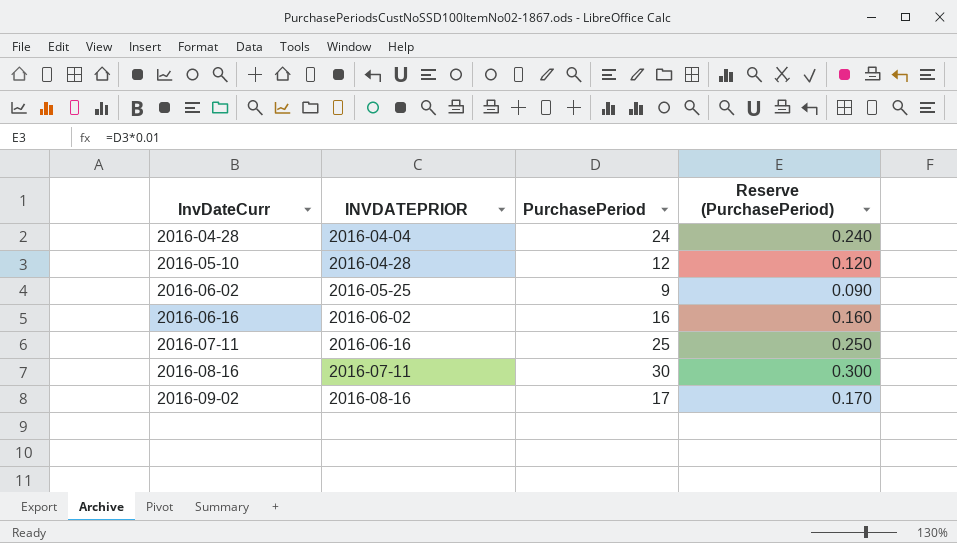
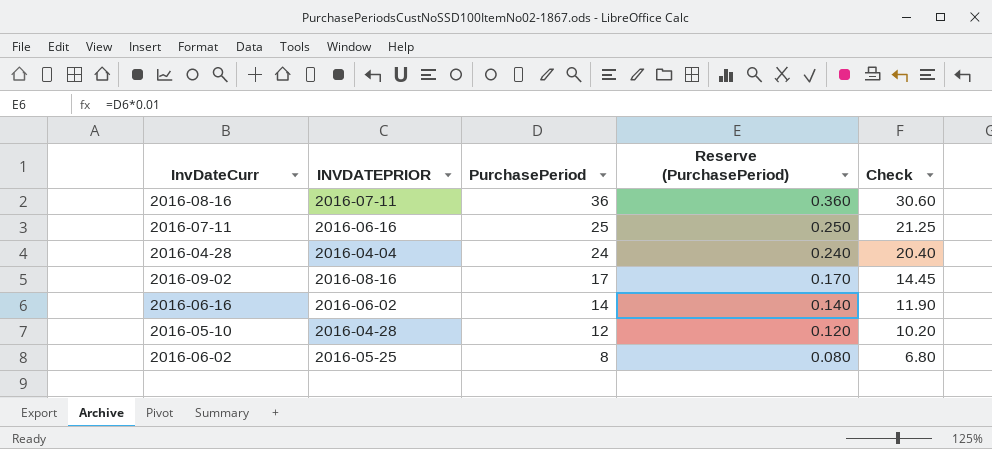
row order: InvDateCurr ascending -> PurchasePeriod descending
column Check | formula: none -> [PurchasePeriod] * 0.85
2016-08-16 | PurchasePeriod: 30 -> 36
2016-08-16 | Reserve (PurchasePeriod): 0.300 -> 0.360
2016-06-16 | PurchasePeriod: 16 -> 14
2016-06-16 | Reserve (PurchasePeriod): 0.160 -> 0.140
2016-06-02 | PurchasePeriod: 9 -> 8
2016-06-02 | Reserve (PurchasePeriod): 0.090 -> 0.080

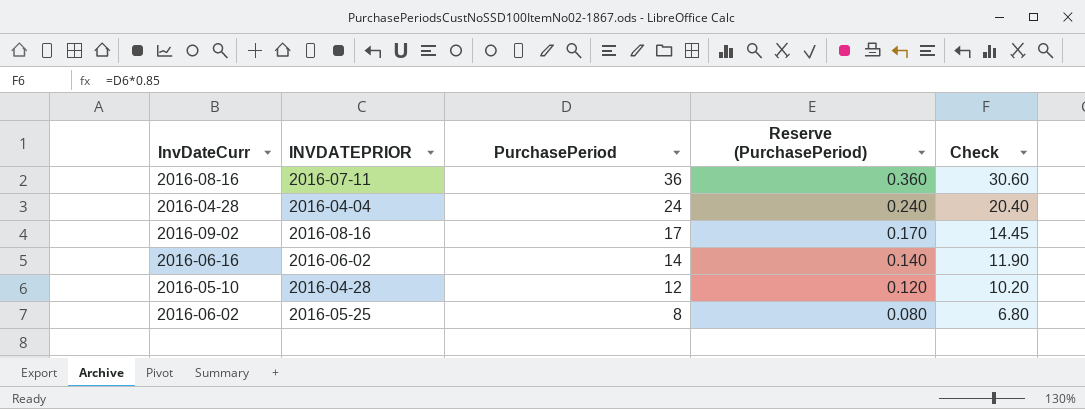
row 2016-07-11: 2016-06-16 | 25 | 0.250 | 21.25 -> none

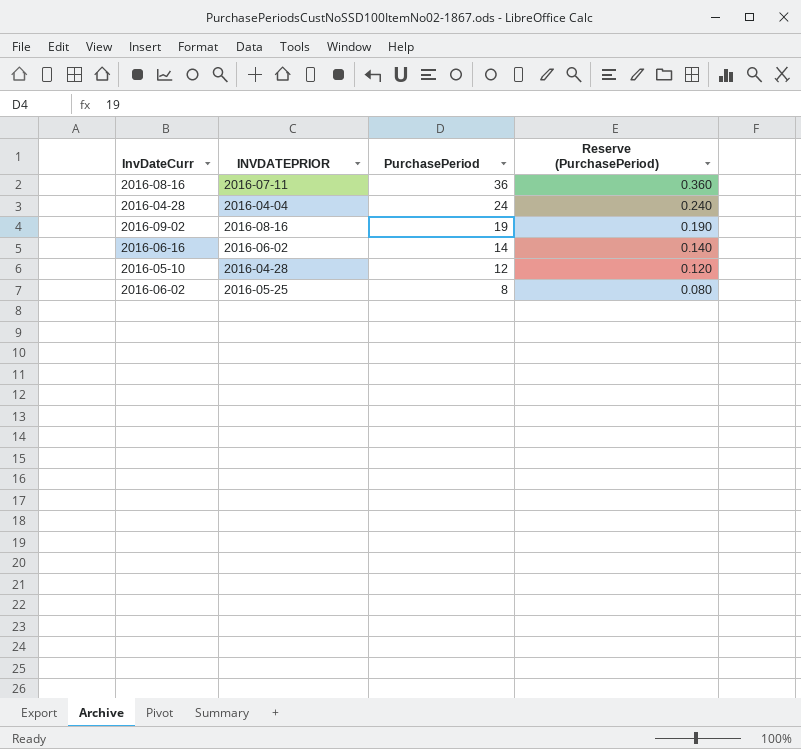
column Check | formula: [PurchasePeriod] * 0.85 -> none
2016-09-02 | PurchasePeriod: 17 -> 19
2016-09-02 | Reserve (PurchasePeriod): 0.170 -> 0.190

